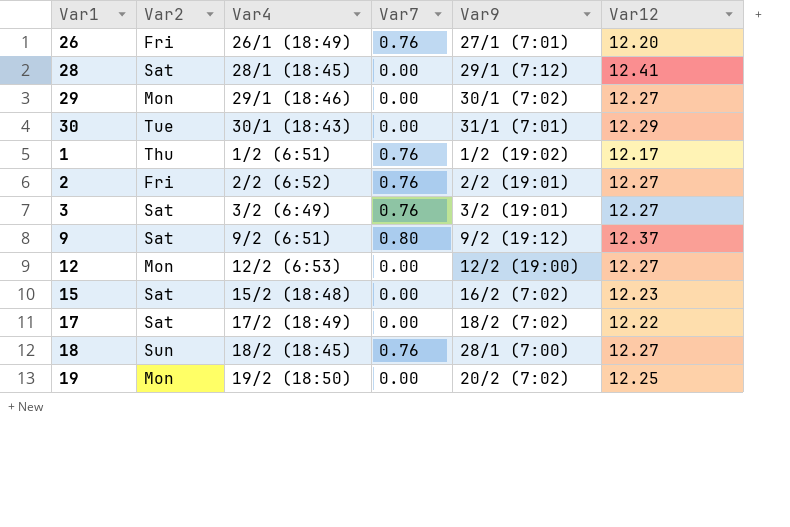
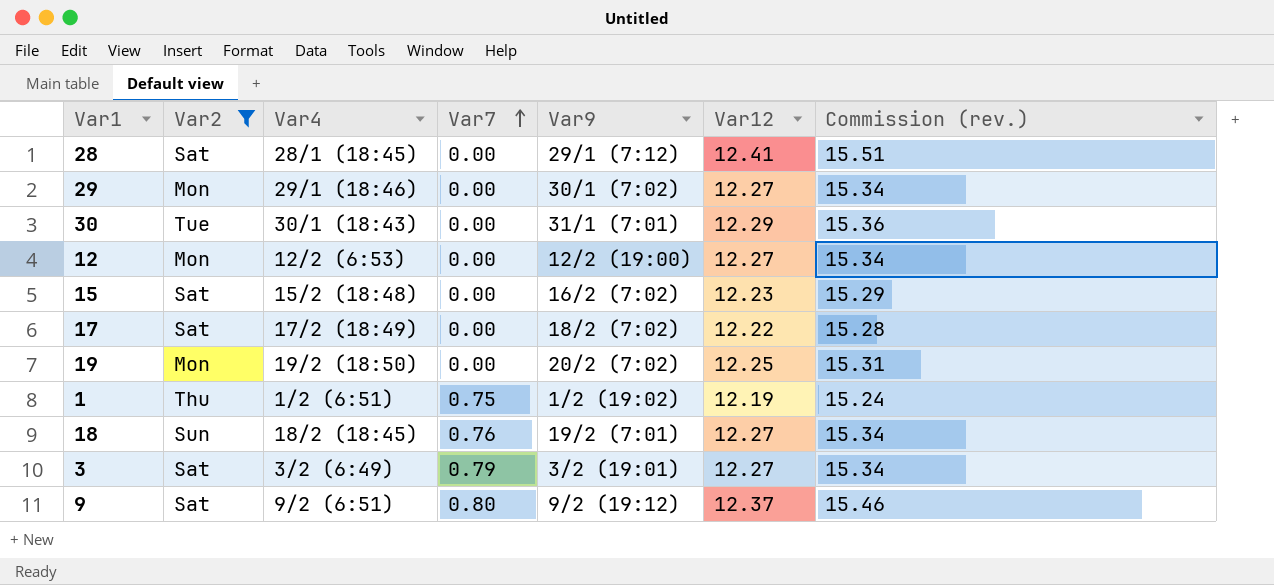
filter: none -> Var2 != Fri
row order: none -> Var7 ascending
column Commission (rev.) | formula: none -> [Var12] * 1.25
1 | Var7: 0.76 -> 0.75
1 | Var12: 12.17 -> 12.19
18 | Var9: 28/1 (7:00) -> 19/2 (7:01)
3 | Var7: 0.76 -> 0.79

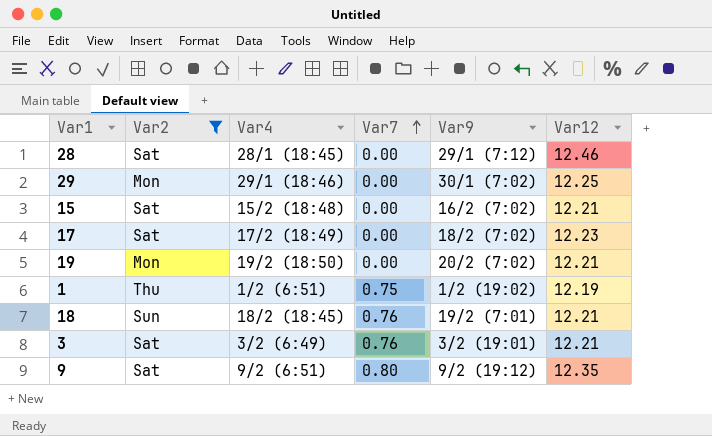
column Commission (rev.) | formula: [Var12] * 1.25 -> none
row 30: Tue | 30/1 (18:43) | 0.00 | 31/1 (7:01) | 12.29 | 15.36 -> none
row 12: Mon | 12/2 (6:53) | 0.00 | 12/2 (19:00) | 12.27 | 15.34 -> none
28 | Var12: 12.41 -> 12.46
29 | Var12: 12.27 -> 12.25
15 | Var12: 12.23 -> 12.21
17 | Var12: 12.22 -> 12.23
19 | Var12: 12.25 -> 12.21
18 | Var12: 12.27 -> 12.21
3 | Var7: 0.79 -> 0.76
3 | Var12: 12.27 -> 12.21
9 | Var12: 12.37 -> 12.35

